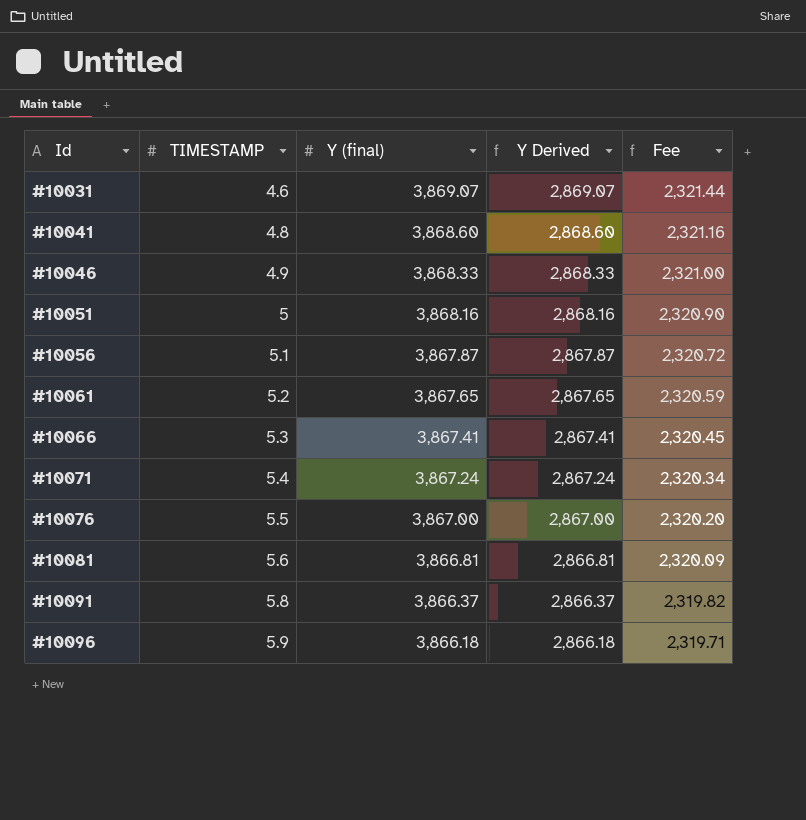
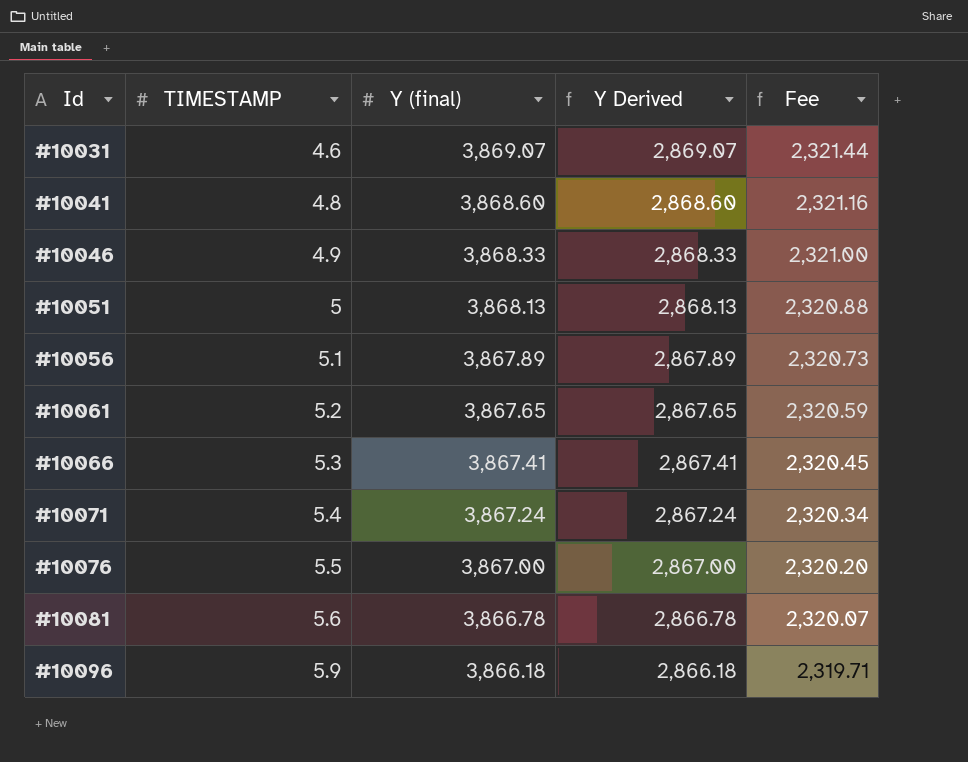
row #10091: 5.8 | 3,866.37 | 2,866.37 | 2,319.82 -> none
#10051 | Y (final): 3,868.16 -> 3,868.13
#10051 | Y Derived: 2,868.16 -> 2,868.13
#10051 | Fee: 2,320.90 -> 2,320.88
#10056 | Y (final): 3,867.87 -> 3,867.89
#10056 | Y Derived: 2,867.87 -> 2,867.89
#10056 | Fee: 2,320.72 -> 2,320.73
#10081 | Y (final): 3,866.81 -> 3,866.78
#10081 | Y Derived: 2,866.81 -> 2,866.78
#10081 | Fee: 2,320.09 -> 2,320.07

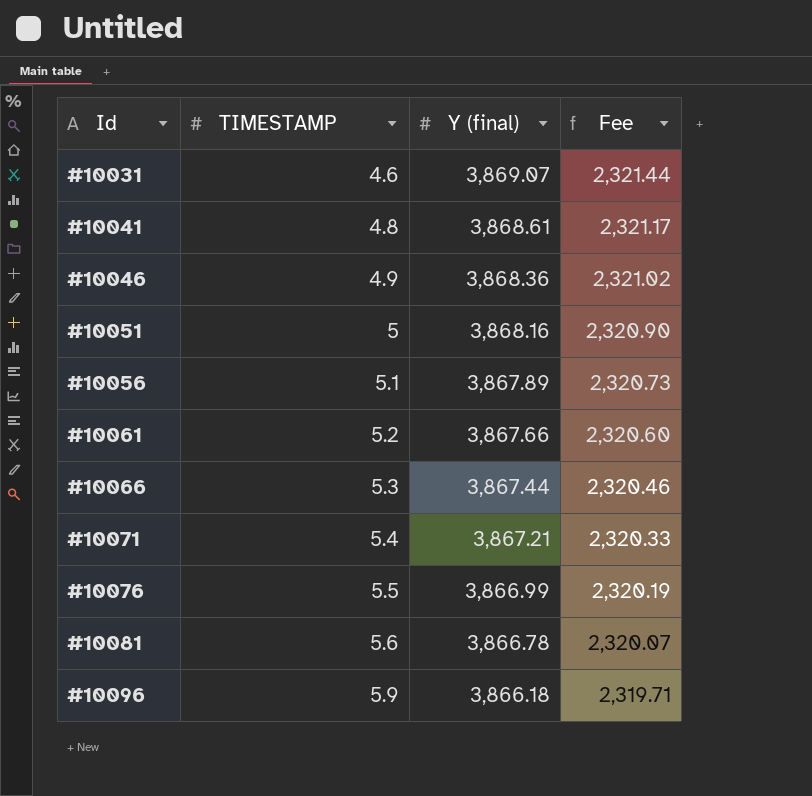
column Y Derived | formula: [Y (final)] - 1000 -> none
#10041 | Y (final): 3,868.60 -> 3,868.61
#10041 | Fee: 2,321.16 -> 2,321.17
#10046 | Y (final): 3,868.33 -> 3,868.36
#10046 | Fee: 2,321.00 -> 2,321.02
#10051 | Y (final): 3,868.13 -> 3,868.16
#10051 | Fee: 2,320.88 -> 2,320.90
#10061 | Y (final): 3,867.65 -> 3,867.66
#10061 | Fee: 2,320.59 -> 2,320.60
#10066 | Y (final): 3,867.41 -> 3,867.44
#10066 | Fee: 2,320.45 -> 2,320.46
#10071 | Y (final): 3,867.24 -> 3,867.21
#10071 | Fee: 2,320.34 -> 2,320.33
#10076 | Y (final): 3,867.00 -> 3,866.99
#10076 | Fee: 2,320.20 -> 2,320.19

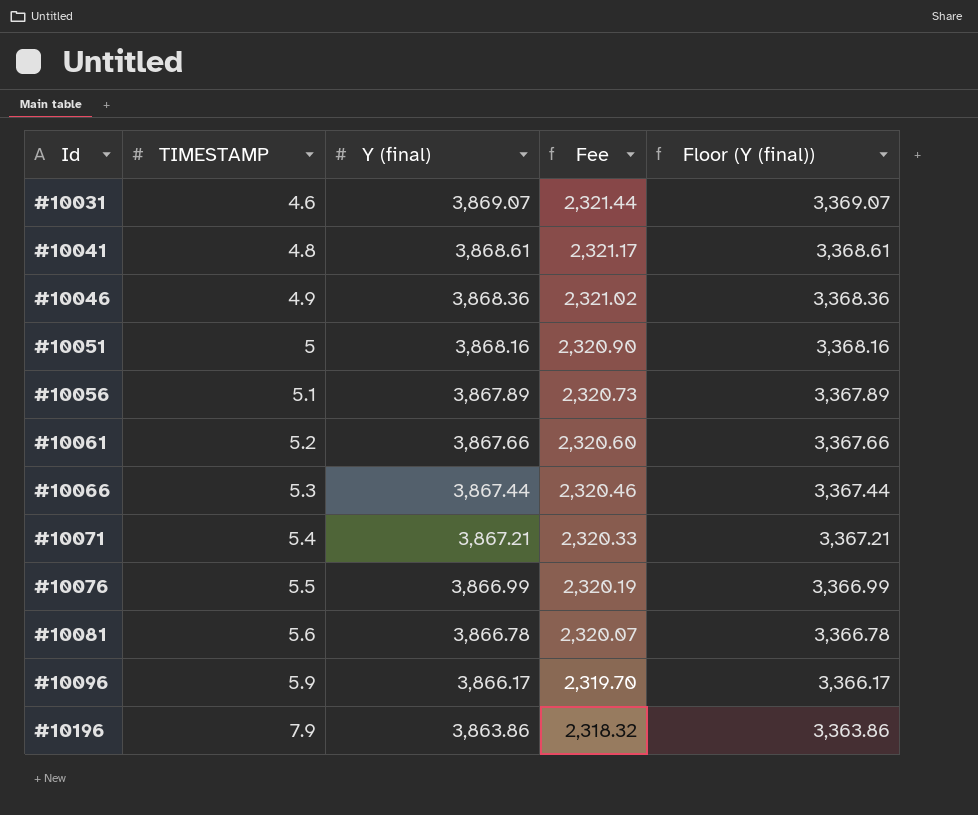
column Floor (Y (final)) | formula: none -> [Y (final)] - 500
#10096 | Y (final): 3,866.18 -> 3,866.17
#10096 | Fee: 2,319.71 -> 2,319.70
row #10196: none -> 7.9 | 3,863.86 | 2,318.32 | 3,363.86

